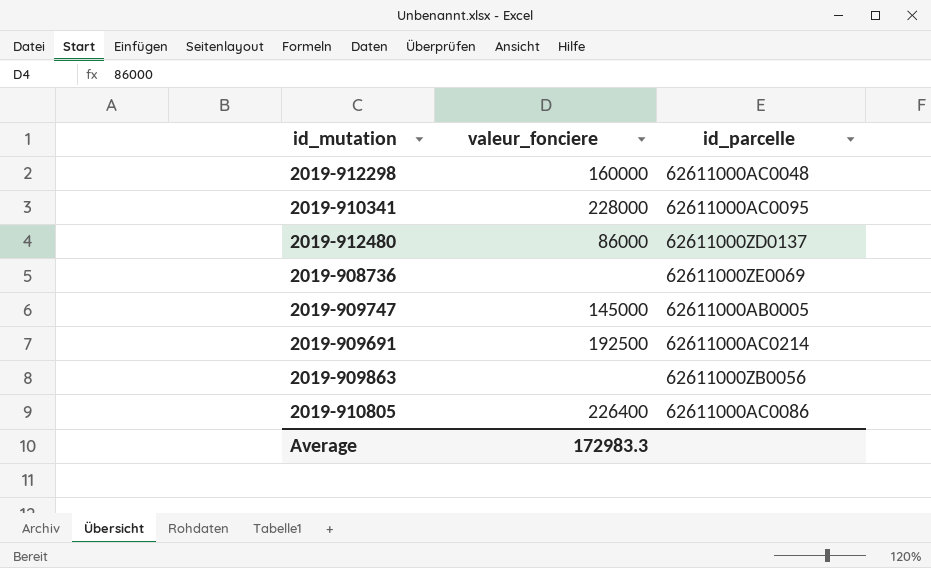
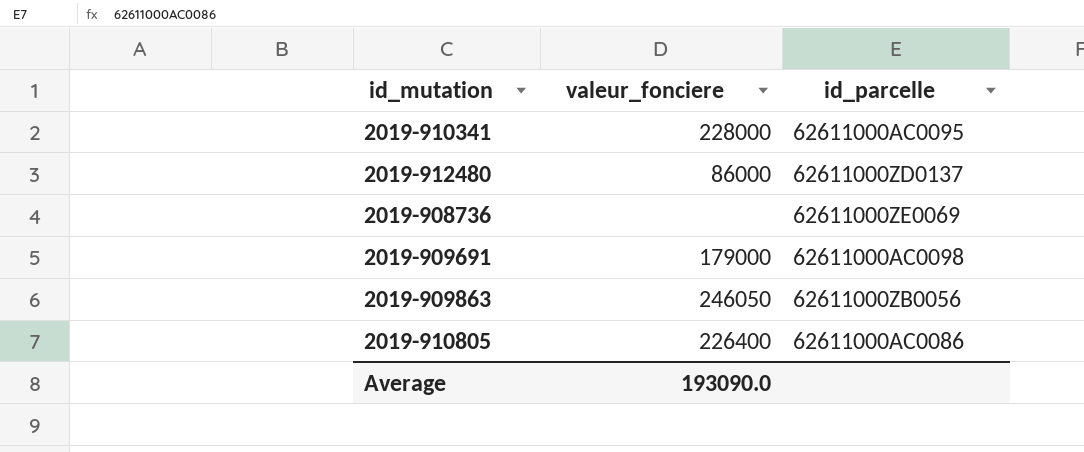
row 2019-912298: 160000 | 62611000AC0048 -> none
row 2019-909747: 145000 | 62611000AB0005 -> none
2019-909691 | valeur_fonciere: 192500 -> 179000
2019-909691 | id_parcelle: 62611000AC0214 -> 62611000AC0098
2019-909863 | valeur_fonciere: none -> 246050
Average | valeur_fonciere: 172983.3 -> 193090.0

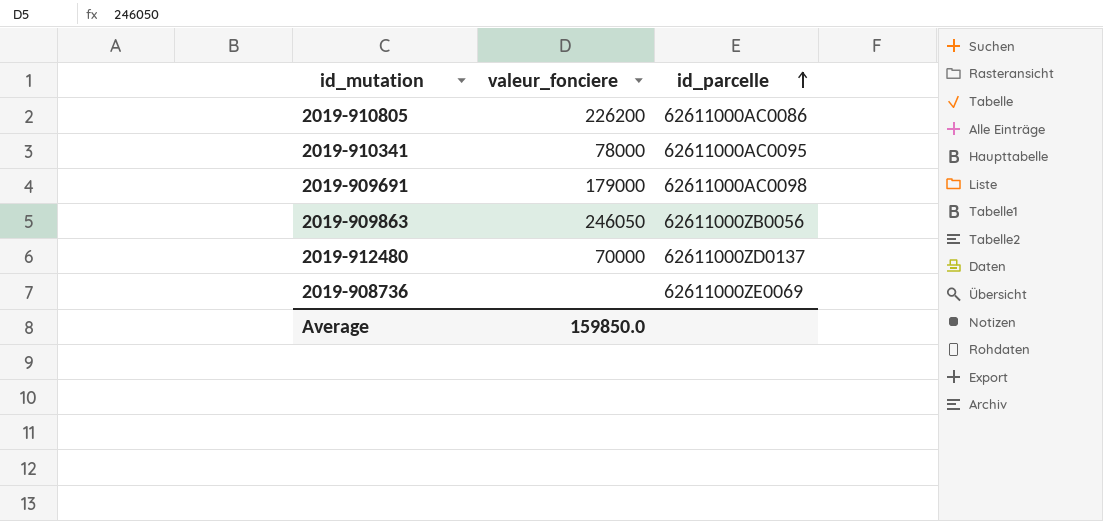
row order: none -> id_parcelle ascending
2019-910805 | valeur_fonciere: 226400 -> 226200
2019-910341 | valeur_fonciere: 228000 -> 78000
2019-912480 | valeur_fonciere: 86000 -> 70000
Average | valeur_fonciere: 193090.0 -> 159850.0

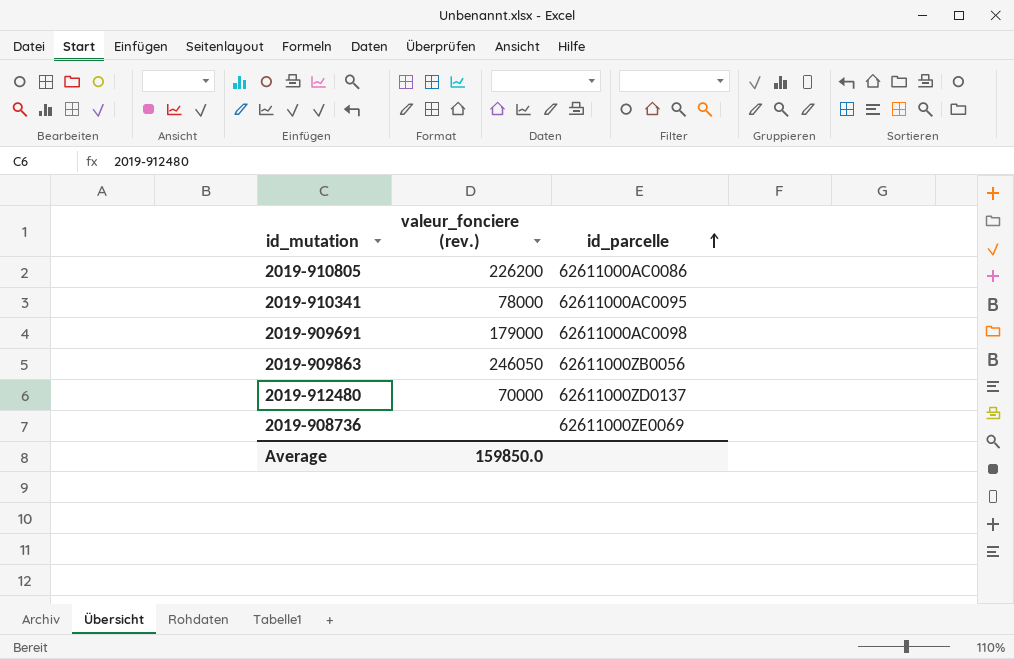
column name: valeur_fonciere -> valeur_fonciere (rev.)

